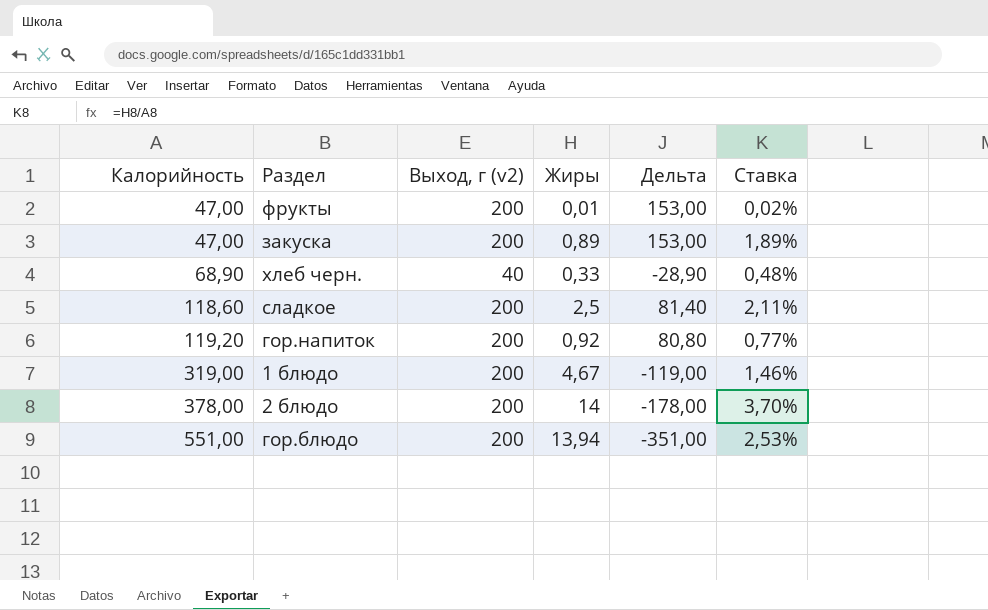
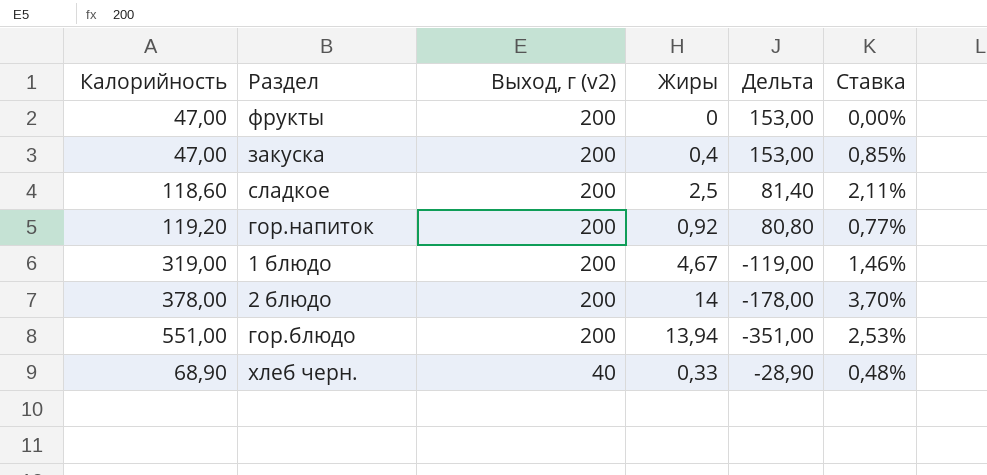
row order: Калорийность ascending -> Выход, г (v2) descending
фрукты | Жиры: 0,01 -> 0
фрукты | Ставка: 0,02% -> 0,00%
закуска | Жиры: 0,89 -> 0,4
закуска | Ставка: 1,89% -> 0,85%

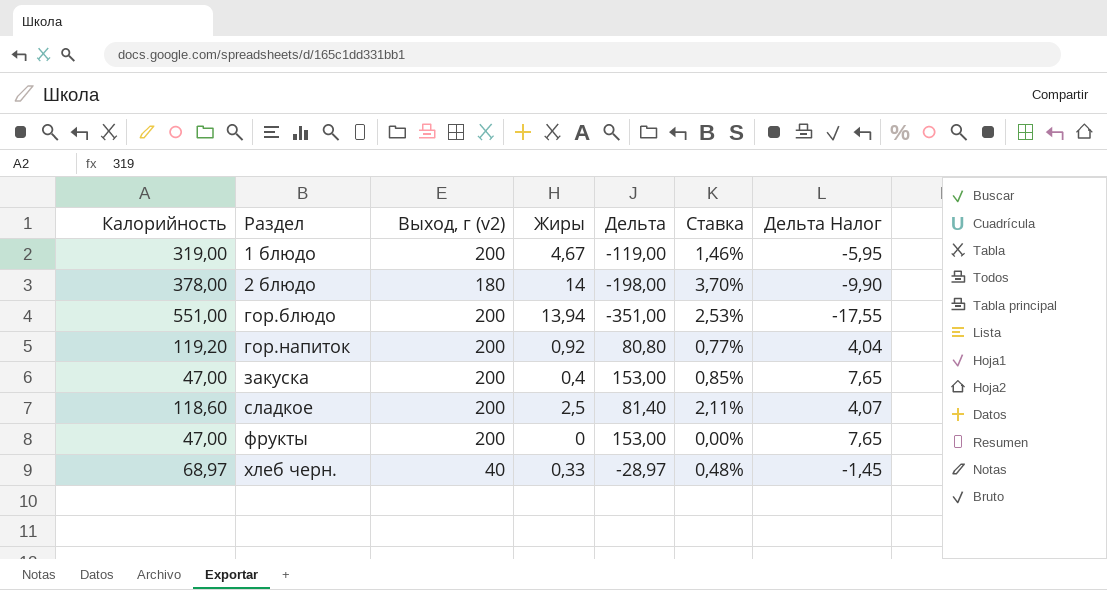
row order: Выход, г (v2) descending -> Раздел ascending
column Дельта Налог | formula: none -> [Дельта] * 0,05
2 блюдо | Выход, г (v2): 200 -> 180
2 блюдо | Дельта: -178,00 -> -198,00
хлеб черн. | Калорийность: 68,90 -> 68,97
хлеб черн. | Дельта: -28,90 -> -28,97

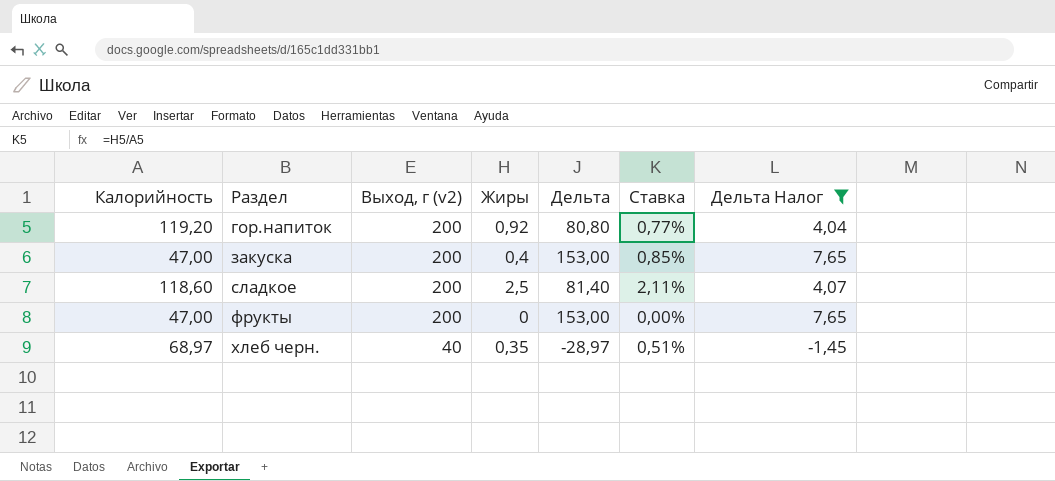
filter: none -> Дельта Налог >= -1,45
хлеб черн. | Жиры: 0,33 -> 0,35
хлеб черн. | Ставка: 0,48% -> 0,51%

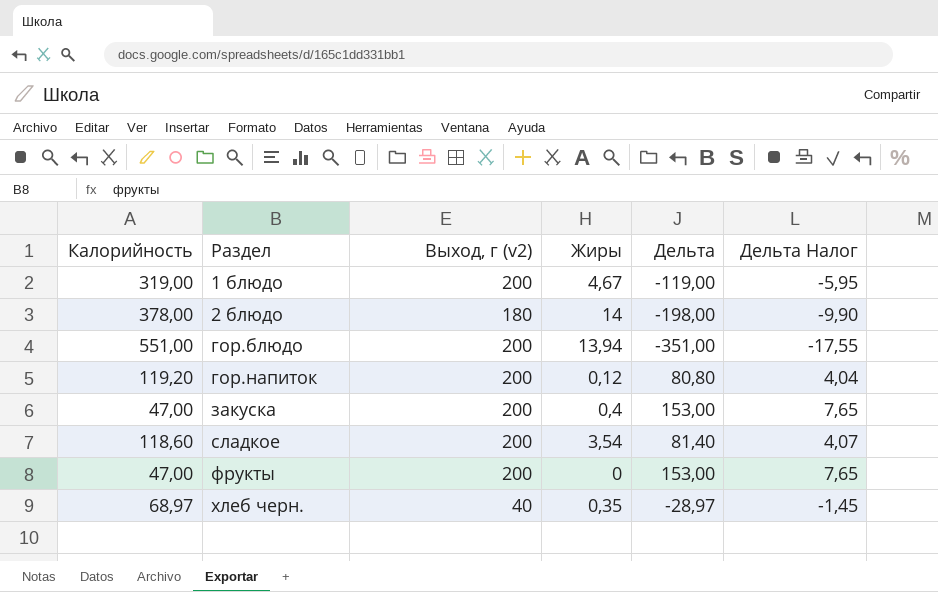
filter: Дельта Налог >= -1,45 -> none
column Ставка | formula: [Жиры] / [Калорийность] -> none
гор.напиток | Жиры: 0,92 -> 0,12
сладкое | Жиры: 2,5 -> 3,54

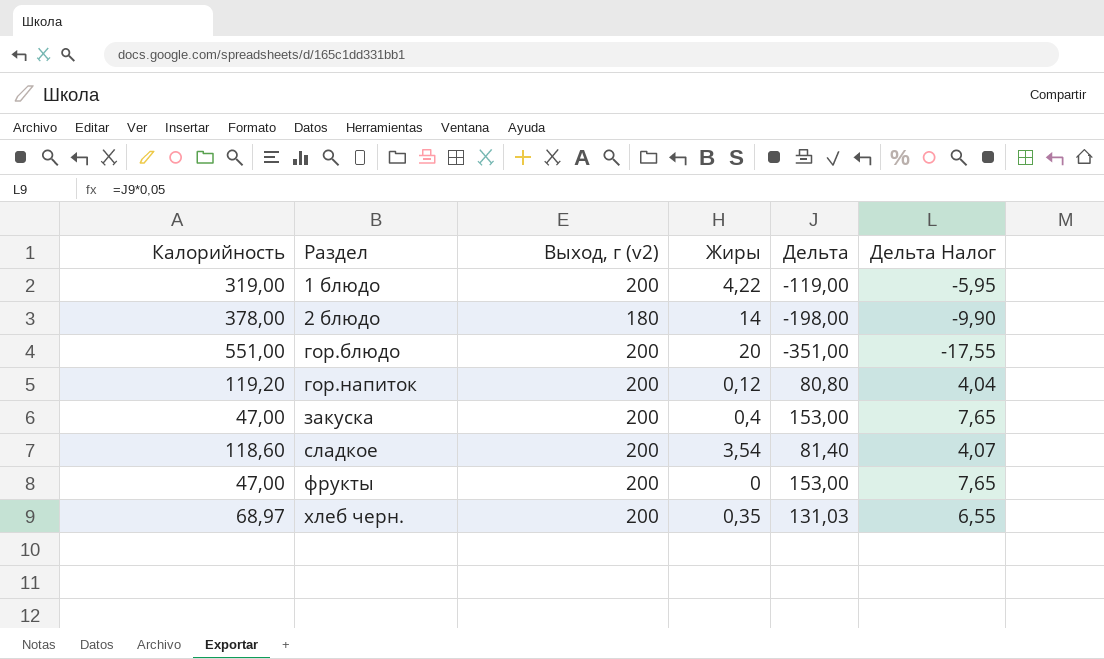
1 блюдо | Жиры: 4,67 -> 4,22
гор.блюдо | Жиры: 13,94 -> 20
хлеб черн. | Выход, г (v2): 40 -> 200
хлеб черн. | Дельта: -28,97 -> 131,03
хлеб черн. | Дельта Налог: -1,45 -> 6,55

